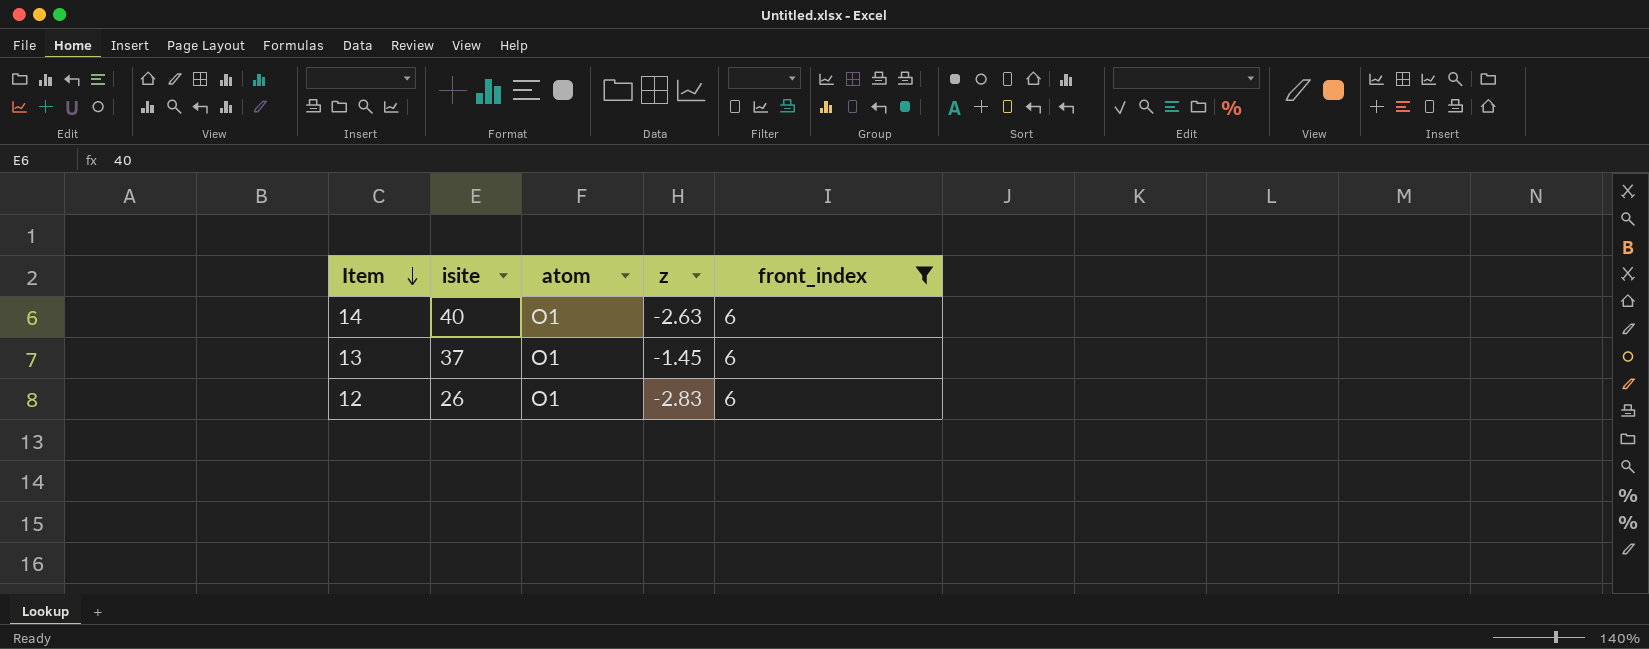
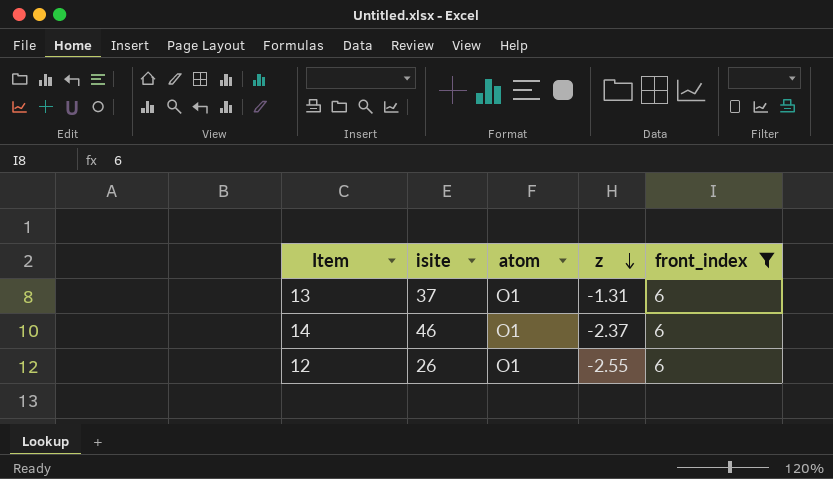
row order: Item descending -> z descending
13 | z: -1.45 -> -1.31
14 | isite: 40 -> 46
14 | z: -2.63 -> -2.37
12 | z: -2.83 -> -2.55

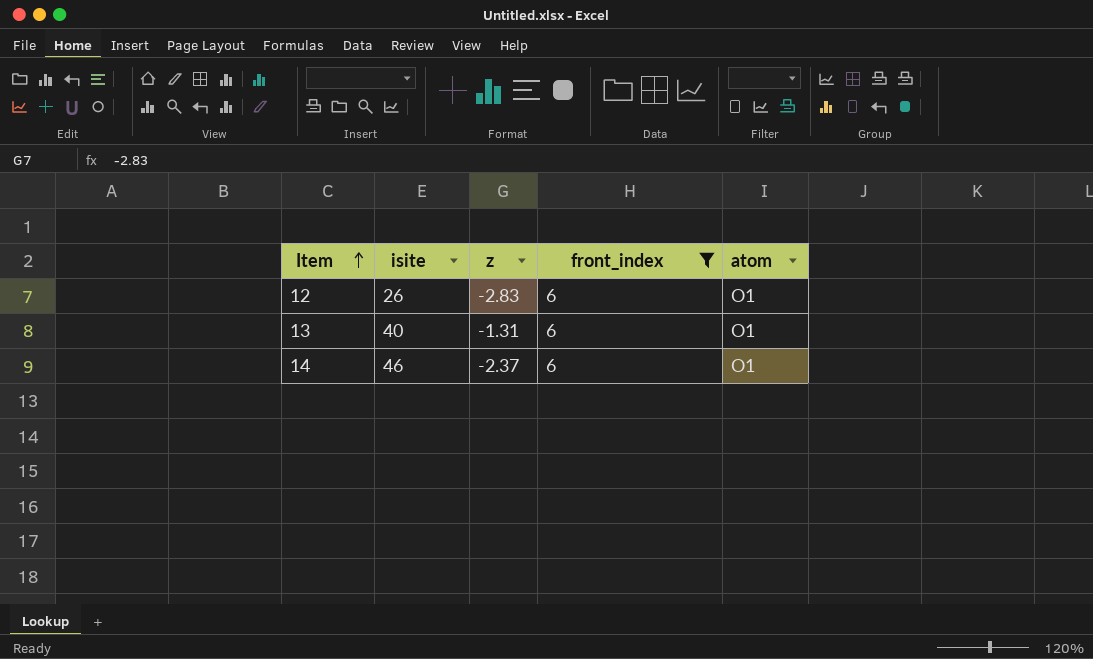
row order: z descending -> Item ascending
column atom | position: 3 -> 5
12 | z: -2.55 -> -2.83
13 | isite: 37 -> 40

